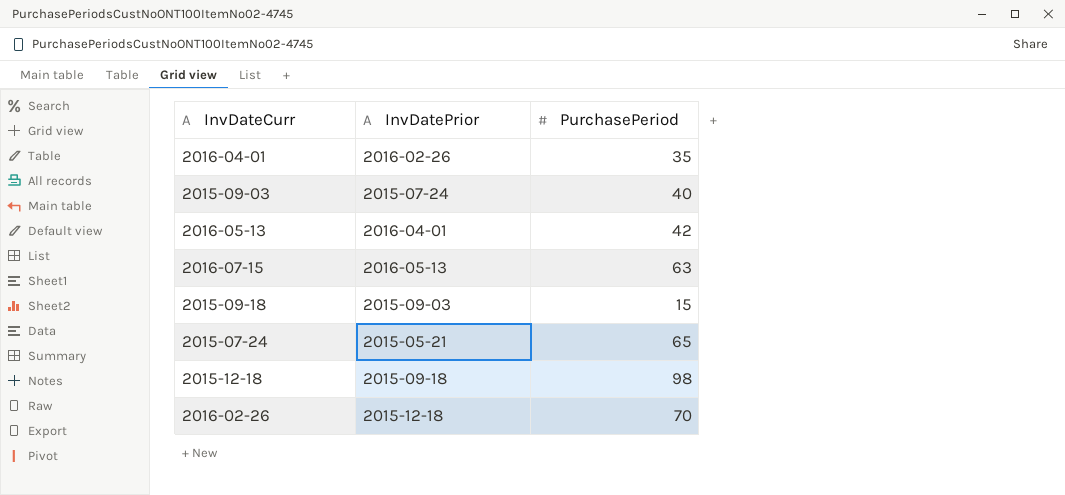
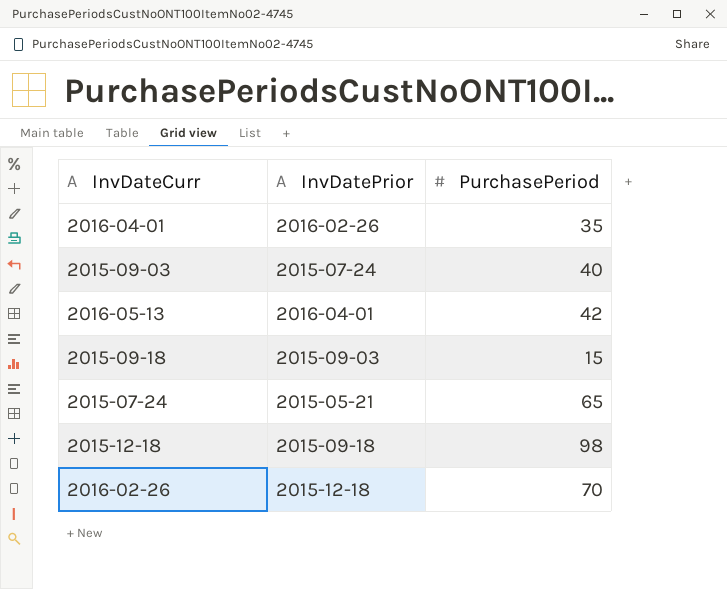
row 2016-07-15: 2016-05-13 | 63 -> none

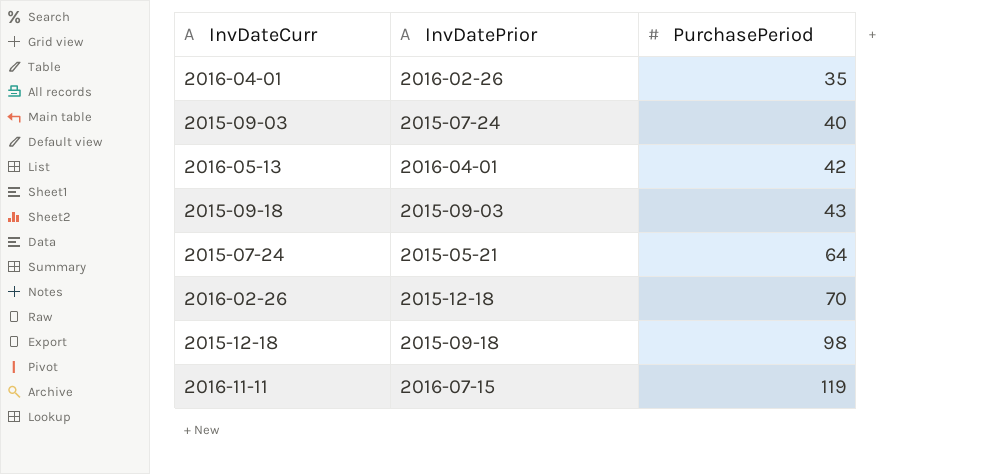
row order: none -> PurchasePeriod ascending
2015-09-18 | PurchasePeriod: 15 -> 43
2015-07-24 | PurchasePeriod: 65 -> 64
row 2016-11-11: none -> 2016-07-15 | 119

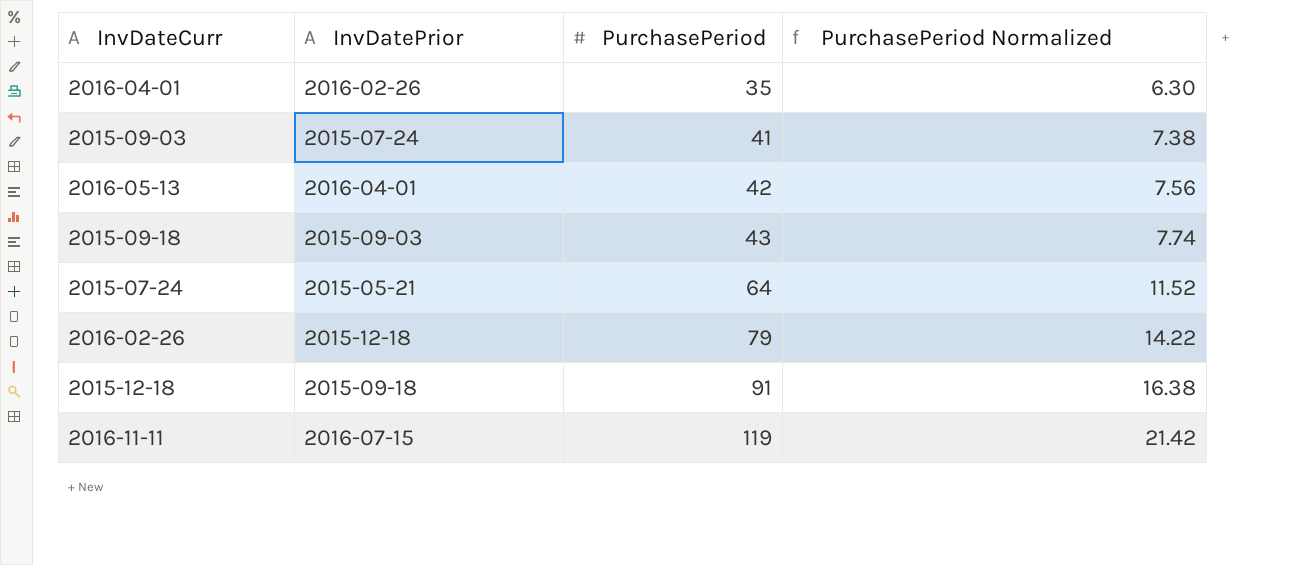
column PurchasePeriod Normalized | formula: none -> [PurchasePeriod] * 0.18
2015-09-03 | PurchasePeriod: 40 -> 41
2016-02-26 | PurchasePeriod: 70 -> 79
2015-12-18 | PurchasePeriod: 98 -> 91

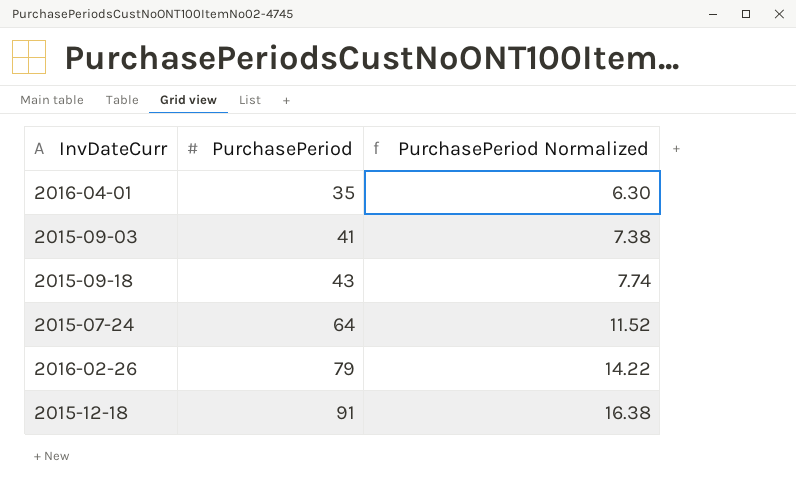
column InvDatePrior | position: 2 -> none
row 2016-05-13: 2016-04-01 | 42 | 7.56 -> none
row 2016-11-11: 2016-07-15 | 119 | 21.42 -> none

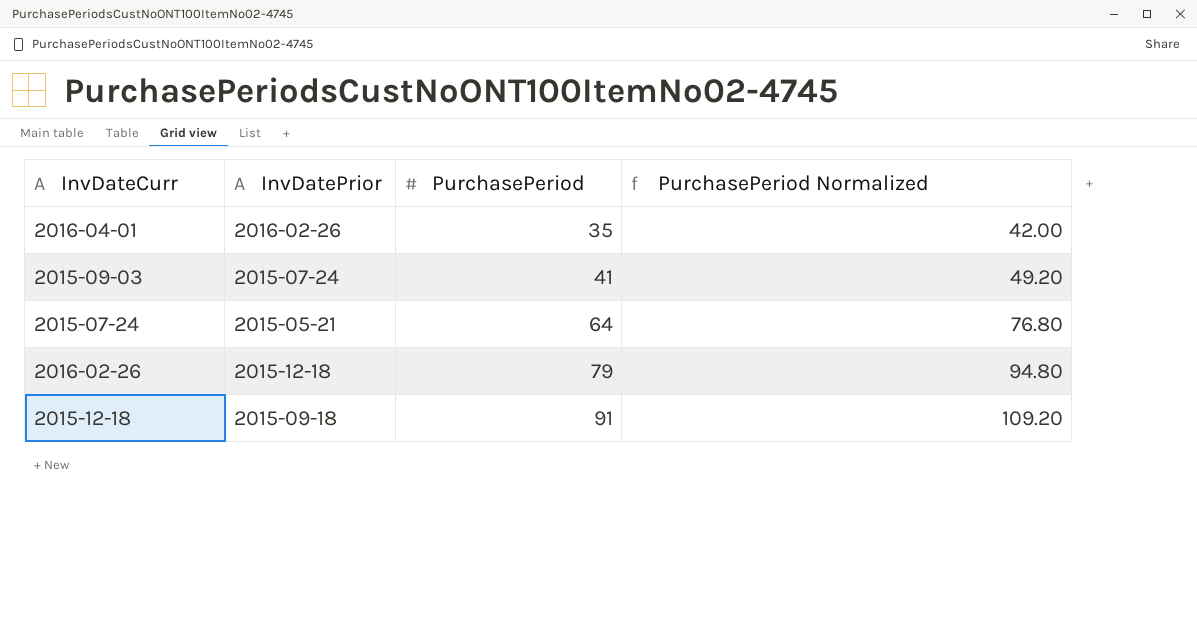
column InvDatePrior | position: none -> 2
column PurchasePeriod Normalized | formula: [PurchasePeriod] * 0.18 -> [PurchasePeriod] * 1.2
row 2015-09-18: 43 | 7.74 -> none

